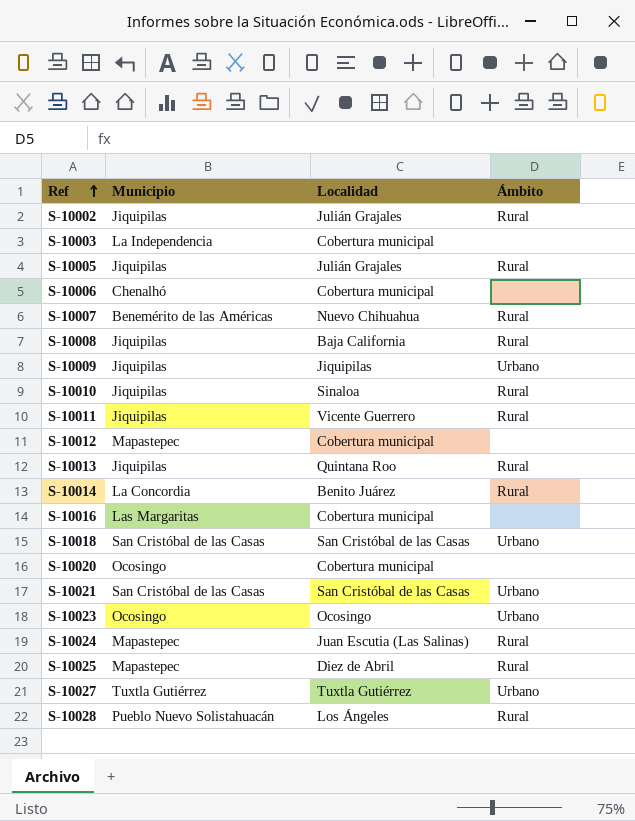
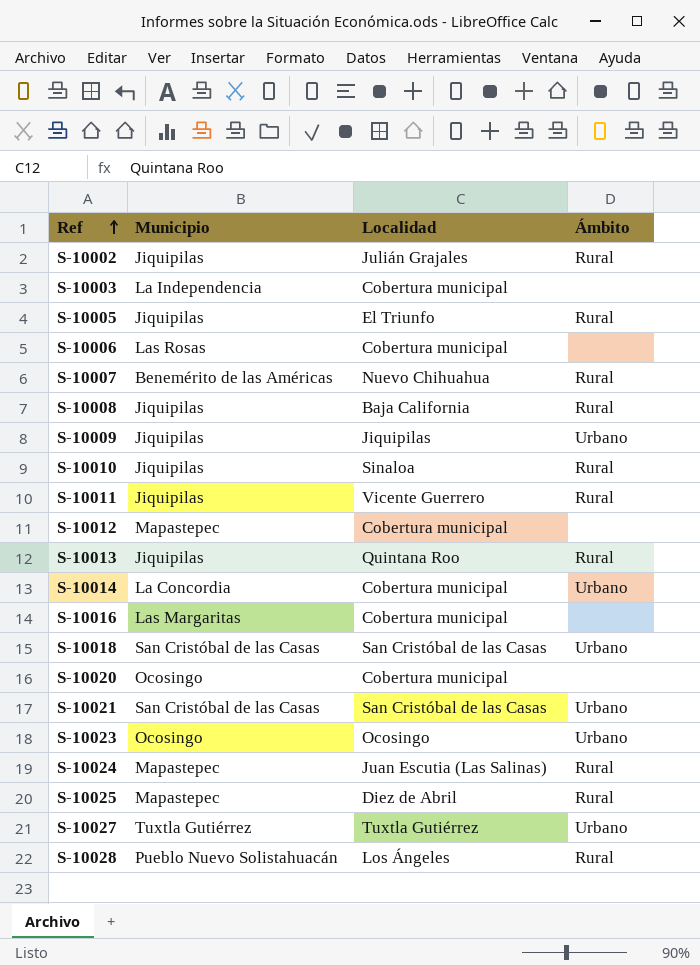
S-10005 | Localidad: Julián Grajales -> El Triunfo
S-10006 | Municipio: Chenalhó -> Las Rosas
S-10014 | Localidad: Benito Juárez -> Cobertura municipal
S-10014 | Ámbito: Rural -> Urbano

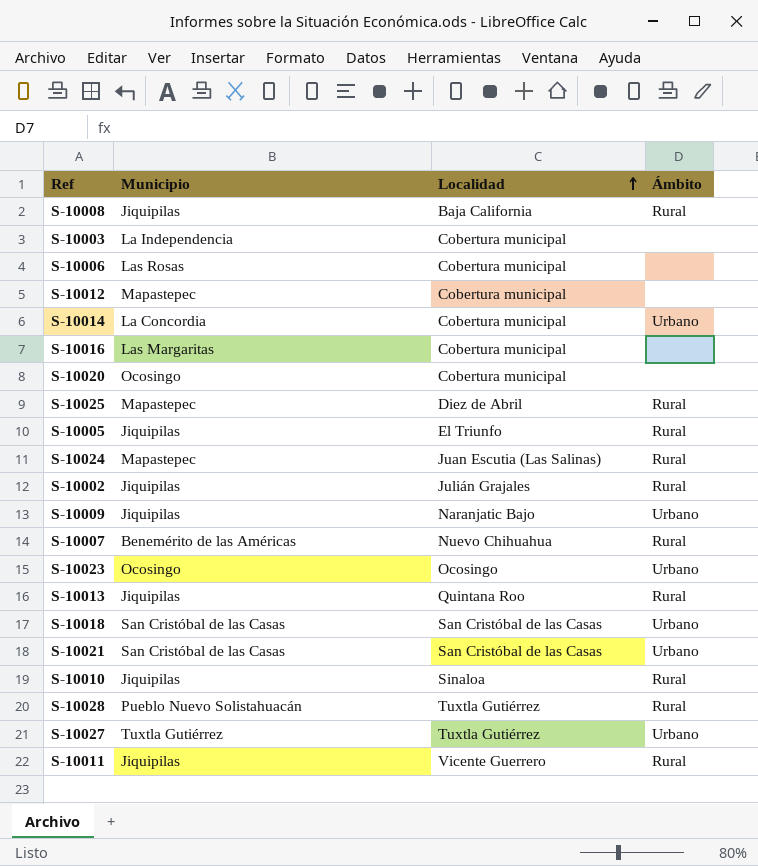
row order: Ref ascending -> Localidad ascending
S-10009 | Localidad: Jiquipilas -> Naranjatic Bajo
S-10028 | Localidad: Los Ángeles -> Tuxtla Gutiérrez

